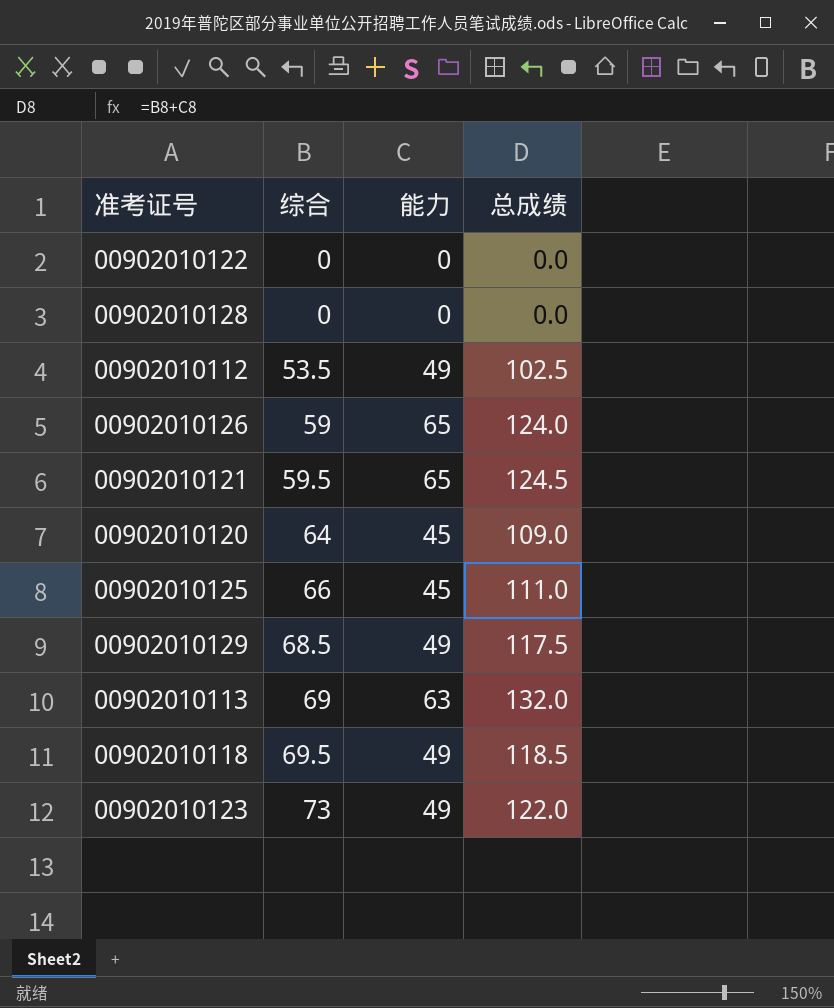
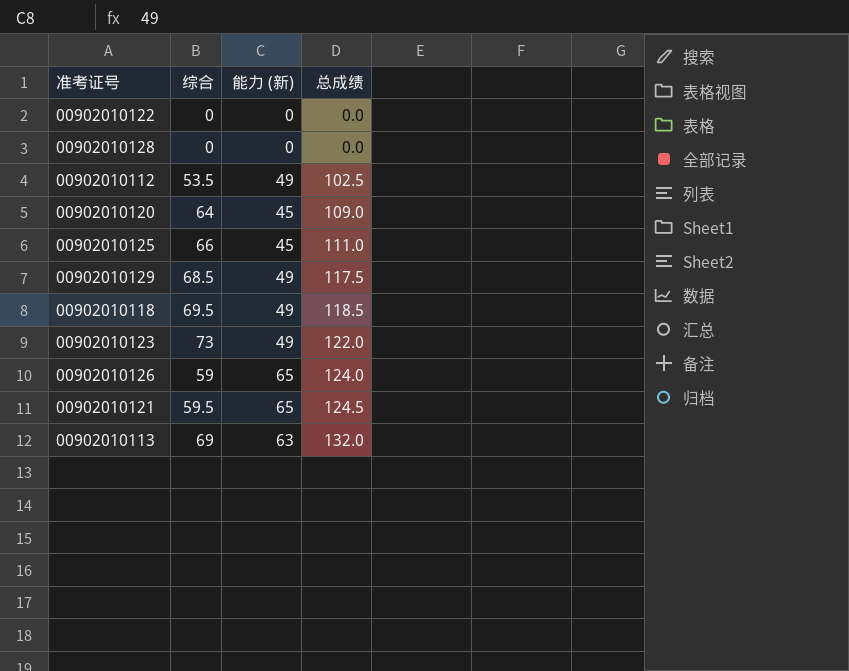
row order: 综合 ascending -> 总成绩 ascending
column name: 能力 -> 能力 (新)

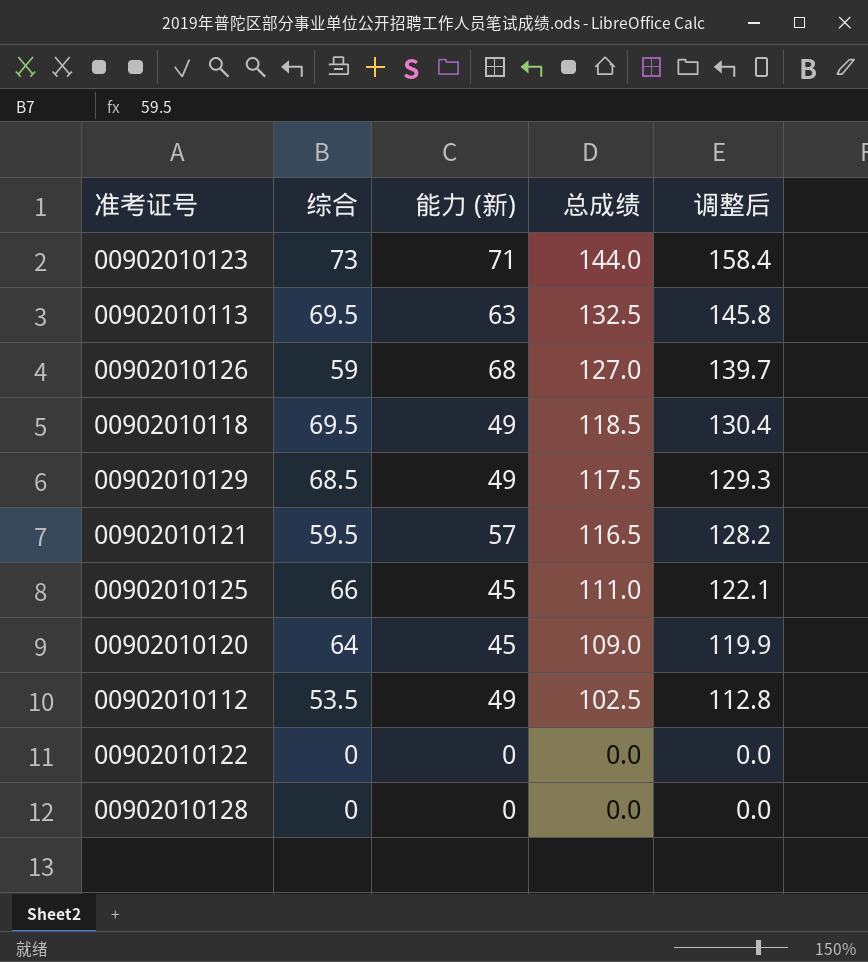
row order: 总成绩 ascending -> 总成绩 descending
column 调整后 | formula: none -> [总成绩] * 1.1
00902010123 | 能力 (新): 49 -> 71
00902010123 | 总成绩: 122.0 -> 144.0
00902010113 | 综合: 69 -> 69.5
00902010113 | 总成绩: 132.0 -> 132.5
00902010126 | 能力 (新): 65 -> 68
00902010126 | 总成绩: 124.0 -> 127.0
00902010121 | 能力 (新): 65 -> 57
00902010121 | 总成绩: 124.5 -> 116.5

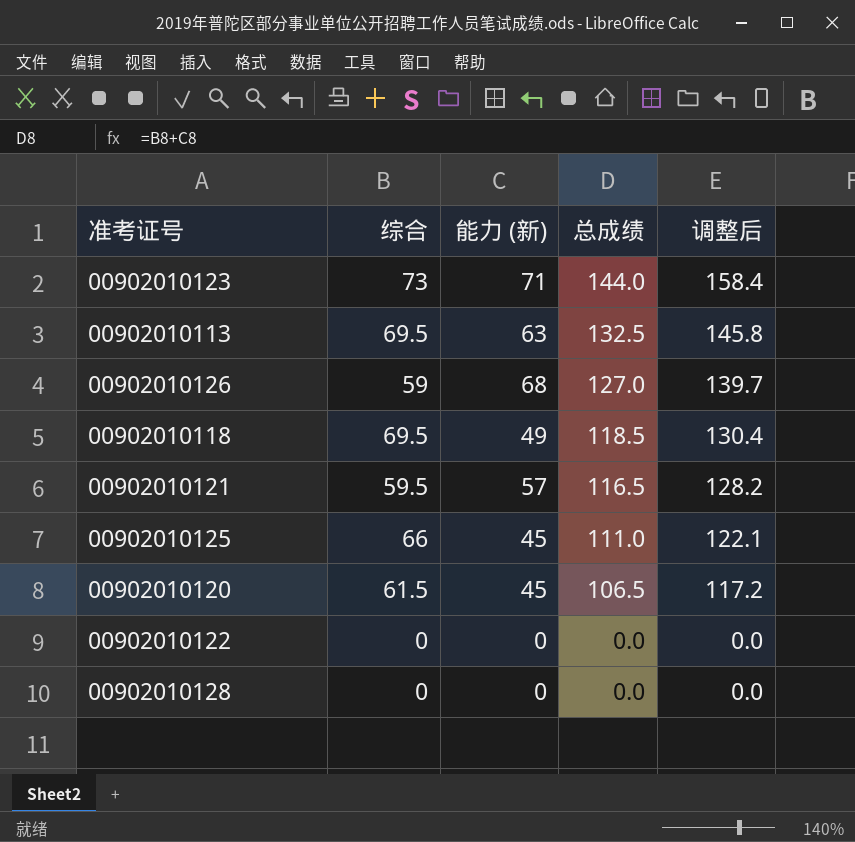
row 00902010129: 68.5 | 49 | 117.5 | 129.3 -> none
row 00902010112: 53.5 | 49 | 102.5 | 112.8 -> none
00902010120 | 综合: 64 -> 61.5
00902010120 | 总成绩: 109.0 -> 106.5
00902010120 | 调整后: 119.9 -> 117.2

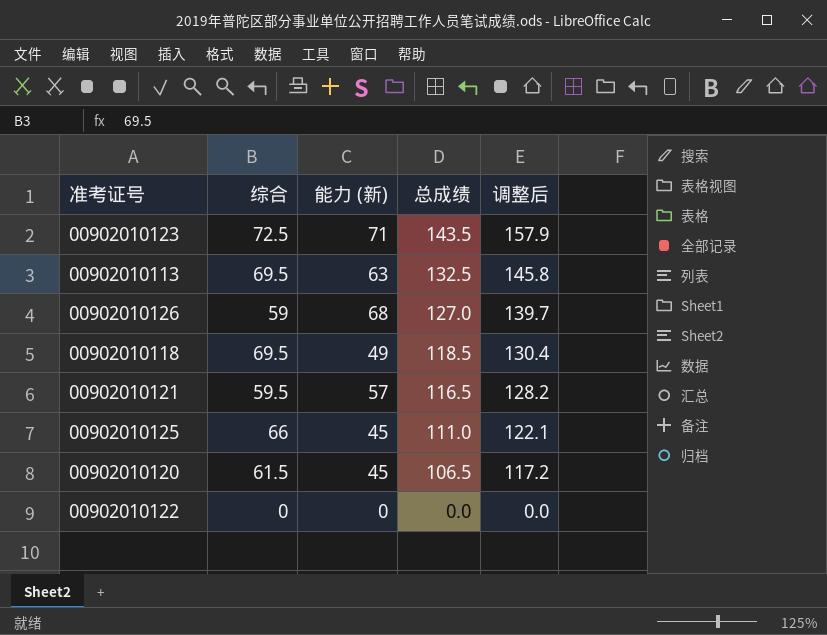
row 00902010128: 0 | 0 | 0.0 | 0.0 -> none
00902010123 | 综合: 73 -> 72.5
00902010123 | 总成绩: 144.0 -> 143.5
00902010123 | 调整后: 158.4 -> 157.9

